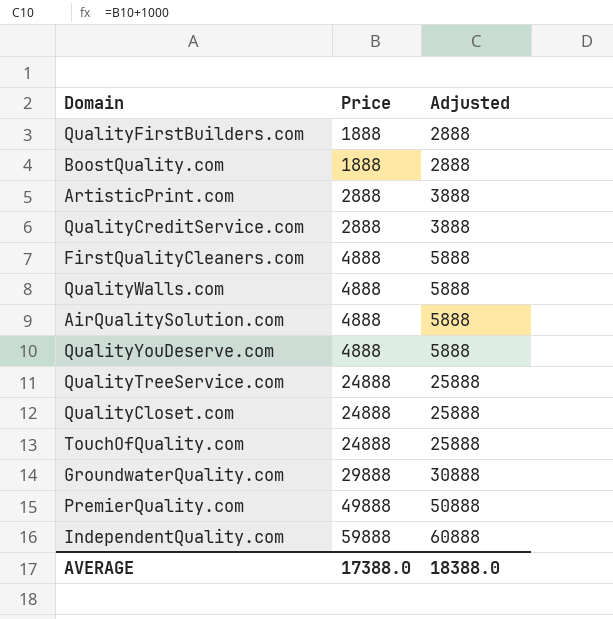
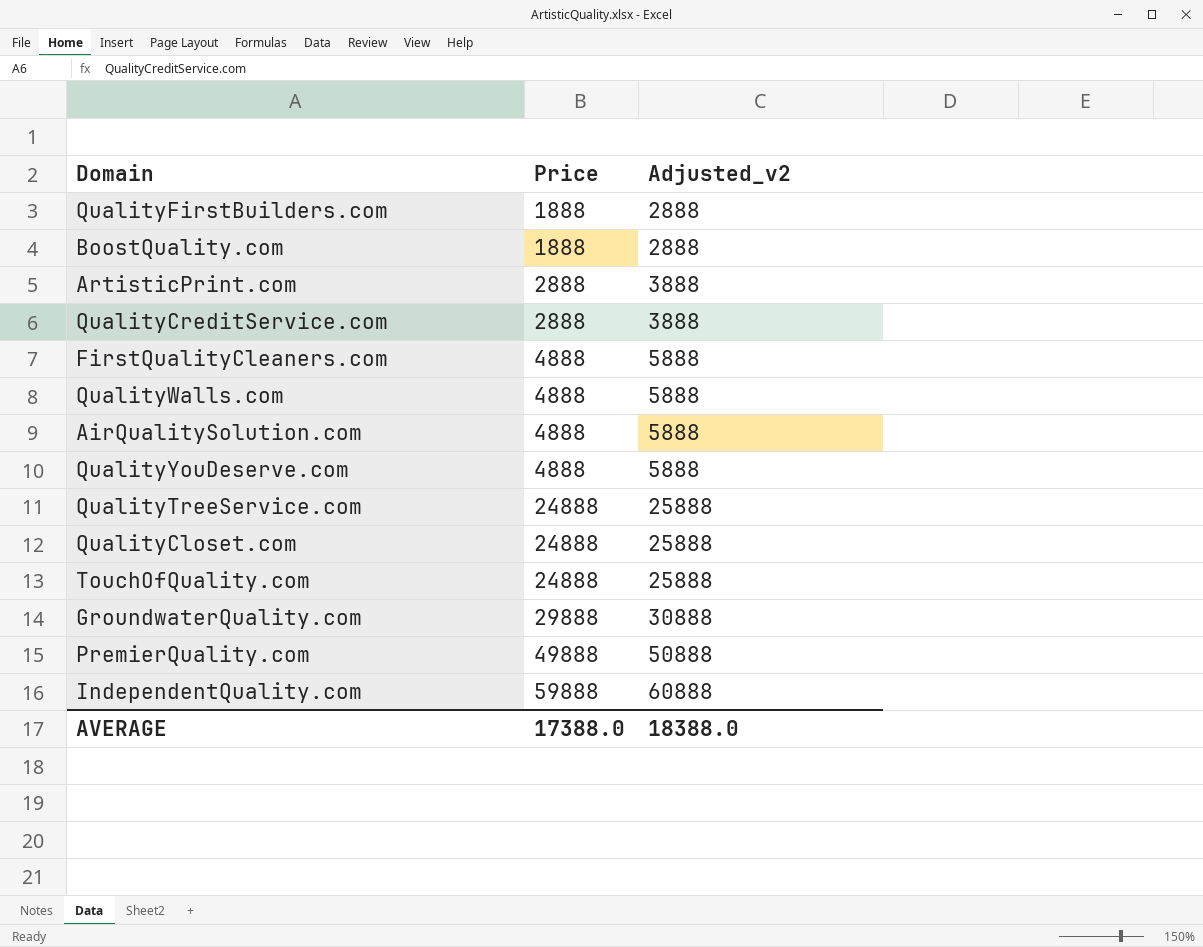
column name: Adjusted -> Adjusted_v2

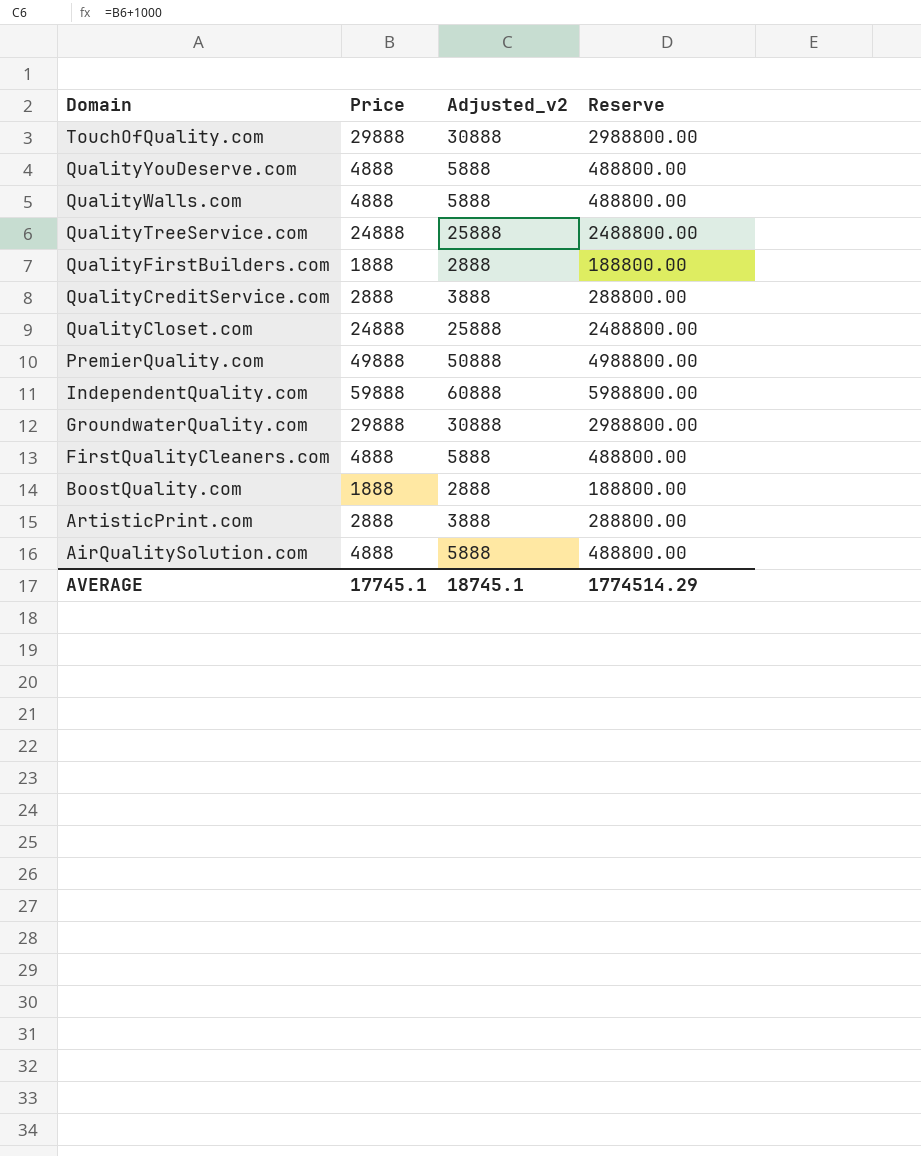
row order: Price ascending -> Domain descending
column Reserve | formula: none -> [Price] * 100
TouchOfQuality.com | Price: 24888 -> 29888
TouchOfQuality.com | Adjusted_v2: 25888 -> 30888
AVERAGE | Price: 17388.0 -> 17745.1
AVERAGE | Adjusted_v2: 18388.0 -> 18745.1

